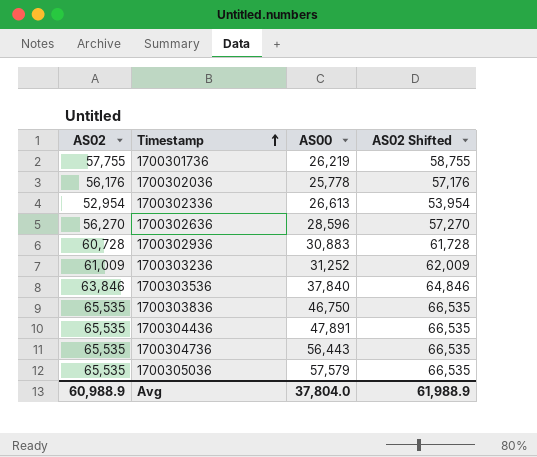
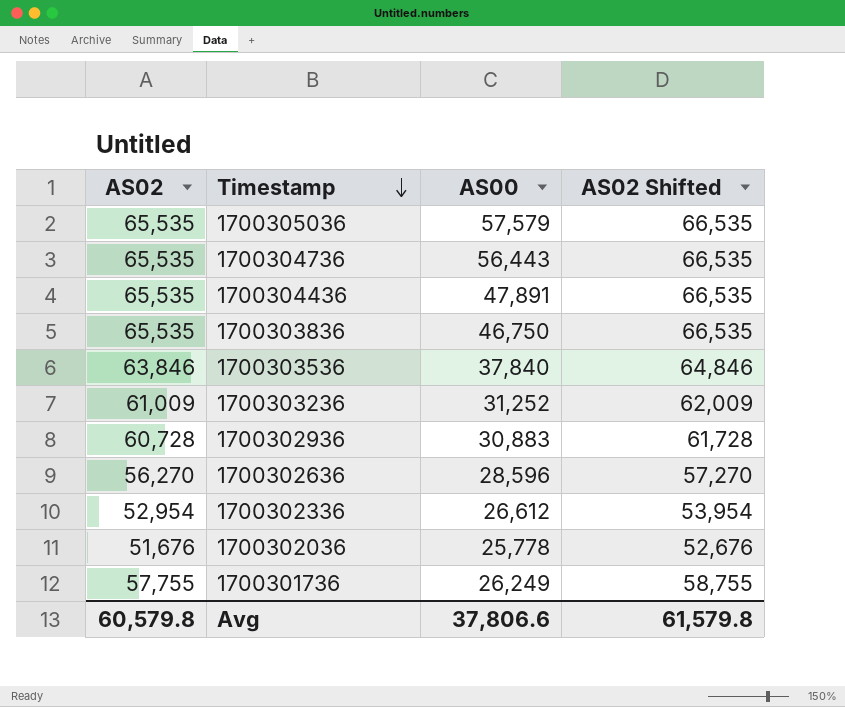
row order: Timestamp ascending -> Timestamp descending
1700302336 | AS00: 26,613 -> 26,612
1700302036 | AS02: 56,176 -> 51,676
1700302036 | AS02 Shifted: 57,176 -> 52,676
1700301736 | AS00: 26,219 -> 26,249
Avg | AS02: 60,988.9 -> 60,579.8
Avg | AS00: 37,804.0 -> 37,806.6
Avg | AS02 Shifted: 61,988.9 -> 61,579.8

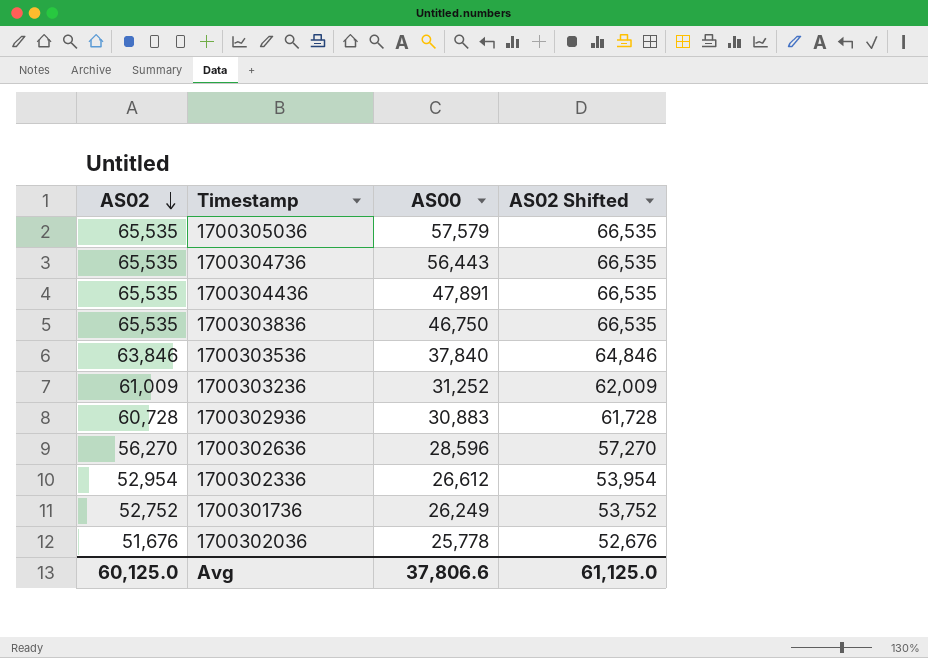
row order: Timestamp descending -> AS02 descending
1700301736 | AS02: 57,755 -> 52,752
1700301736 | AS02 Shifted: 58,755 -> 53,752
Avg | AS02: 60,579.8 -> 60,125.0
Avg | AS02 Shifted: 61,579.8 -> 61,125.0

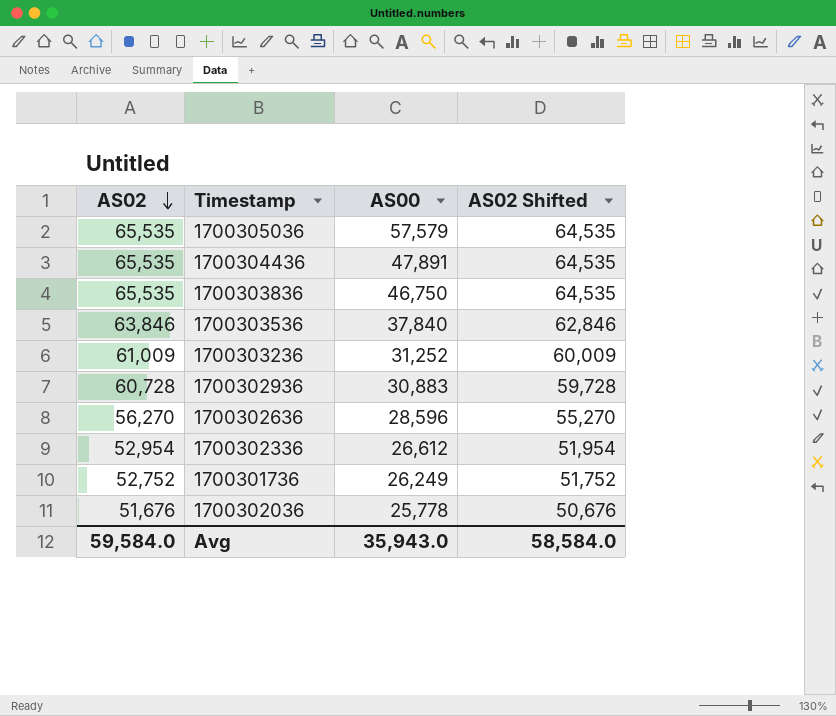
column AS02 Shifted | formula: [AS02] + 1000 -> [AS02] - 1000
row 1700304736: 65,535 | 56,443 | 66,535 -> none
Avg | AS02: 60,125.0 -> 59,584.0
Avg | AS00: 37,806.6 -> 35,943.0
Avg | AS02 Shifted: 61,125.0 -> 58,584.0

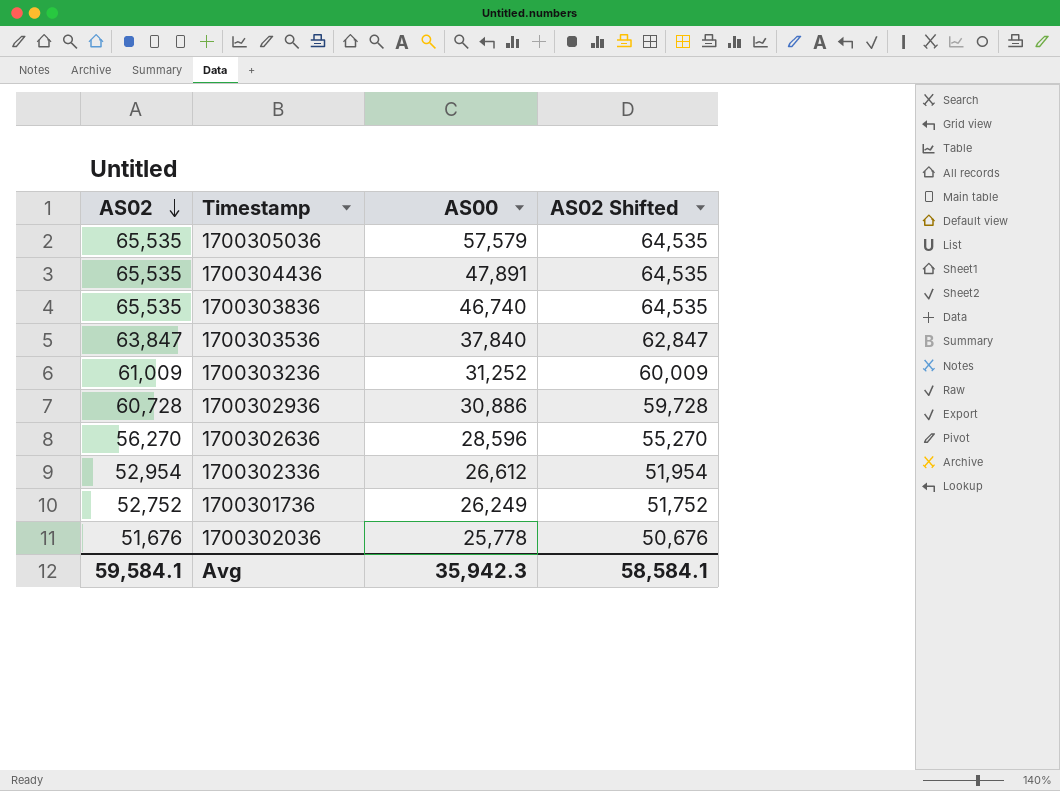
1700303836 | AS00: 46,750 -> 46,740
1700303536 | AS02: 63,846 -> 63,847
1700303536 | AS02 Shifted: 62,846 -> 62,847
1700302936 | AS00: 30,883 -> 30,886
Avg | AS02: 59,584.0 -> 59,584.1
Avg | AS00: 35,943.0 -> 35,942.3
Avg | AS02 Shifted: 58,584.0 -> 58,584.1

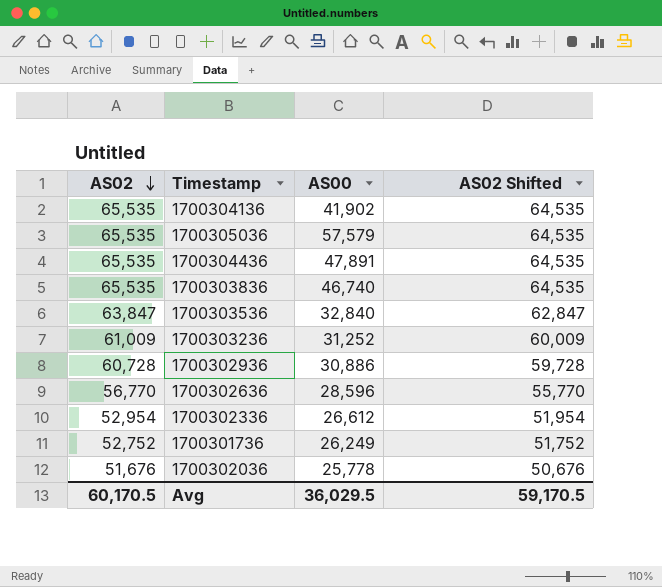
row 1700304136: none -> 65,535 | 41,902 | 64,535
1700303536 | AS00: 37,840 -> 32,840
1700302636 | AS02: 56,270 -> 56,770
1700302636 | AS02 Shifted: 55,270 -> 55,770
Avg | AS02: 59,584.1 -> 60,170.5
Avg | AS00: 35,942.3 -> 36,029.5
Avg | AS02 Shifted: 58,584.1 -> 59,170.5

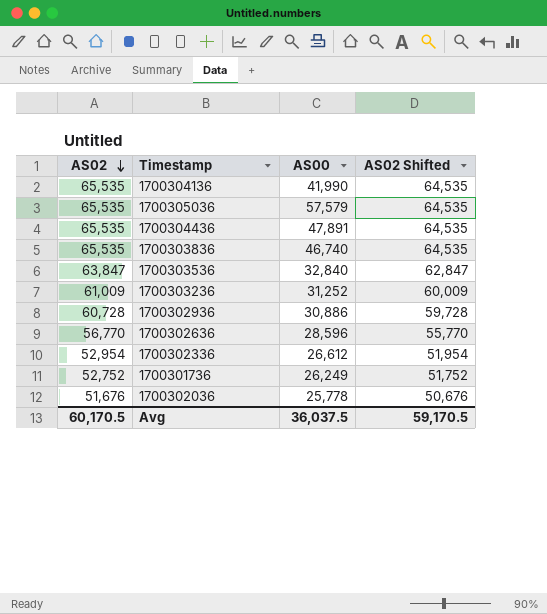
1700304136 | AS00: 41,902 -> 41,990
Avg | AS00: 36,029.5 -> 36,037.5

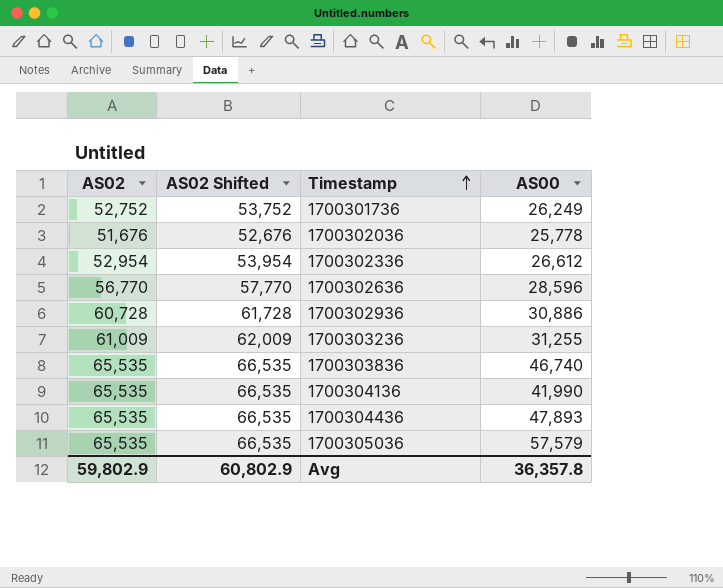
row order: AS02 descending -> Timestamp ascending
column AS02 Shifted | formula: [AS02] - 1000 -> [AS02] + 1000
column AS02 Shifted | position: 4 -> 2
row 1700303536: 63,847 | 32,840 | 62,847 -> none
1700303236 | AS00: 31,252 -> 31,255
1700304436 | AS00: 47,891 -> 47,893
Avg | AS02: 60,170.5 -> 59,802.9
Avg | AS02 Shifted: 59,170.5 -> 60,802.9
Avg | AS00: 36,037.5 -> 36,357.8

